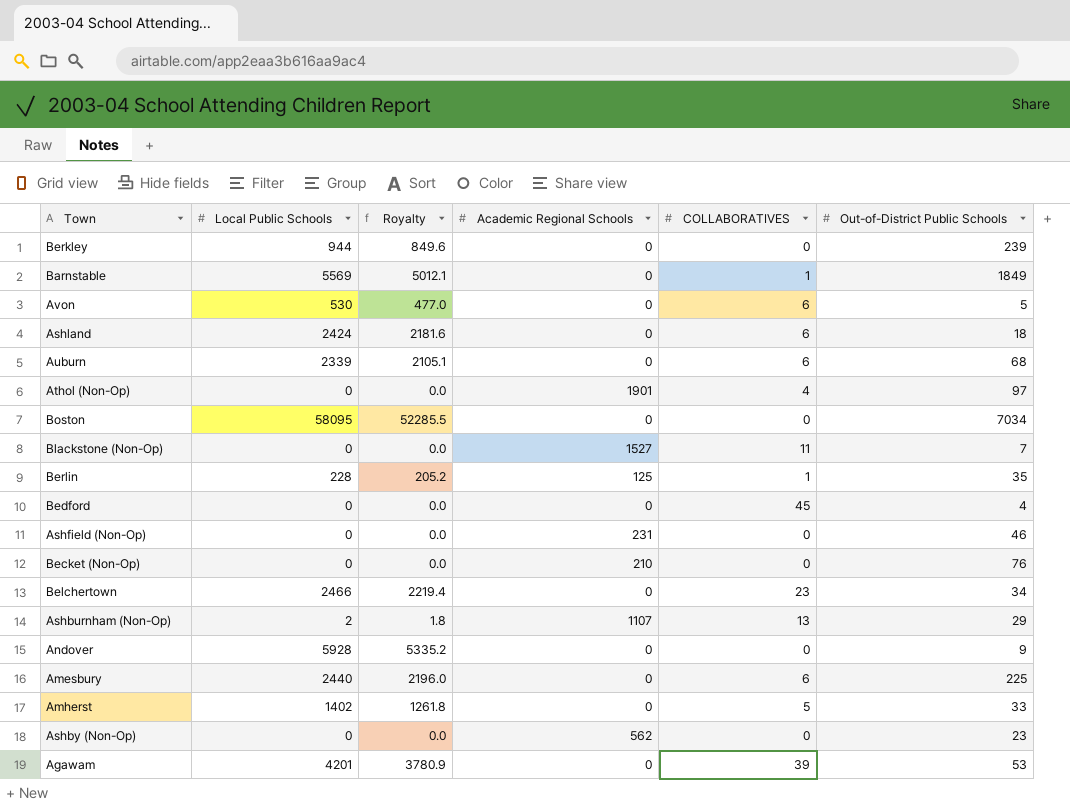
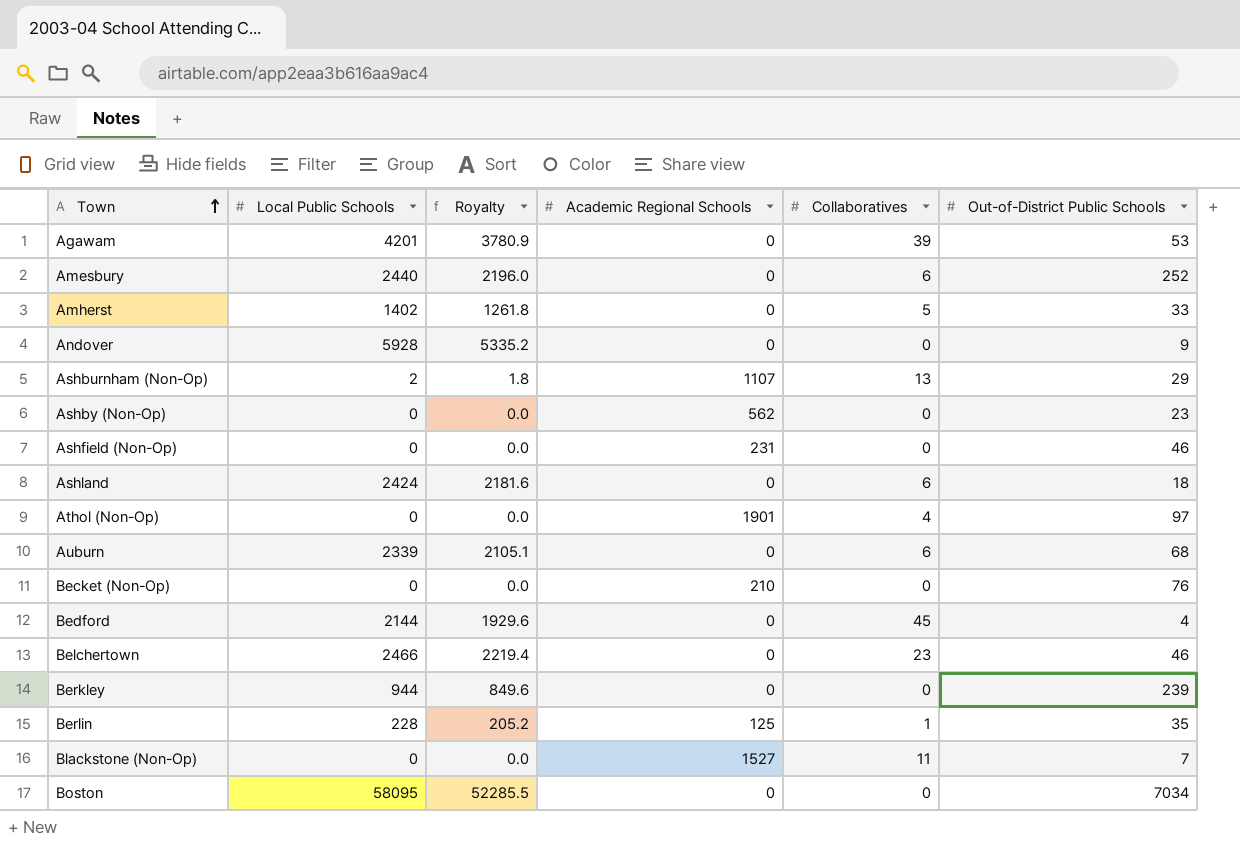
row order: none -> Town ascending
column name: COLLABORATIVES -> Collaboratives
row Barnstable: 5569 | 5012.1 | 0 | 1 | 1849 -> none
row Avon: 530 | 477.0 | 0 | 6 | 5 -> none
Amesbury | Out-of-District Public Schools: 225 -> 252
Bedford | Local Public Schools: 0 -> 2144
Bedford | Royalty: 0.0 -> 1929.6
Belchertown | Out-of-District Public Schools: 34 -> 46

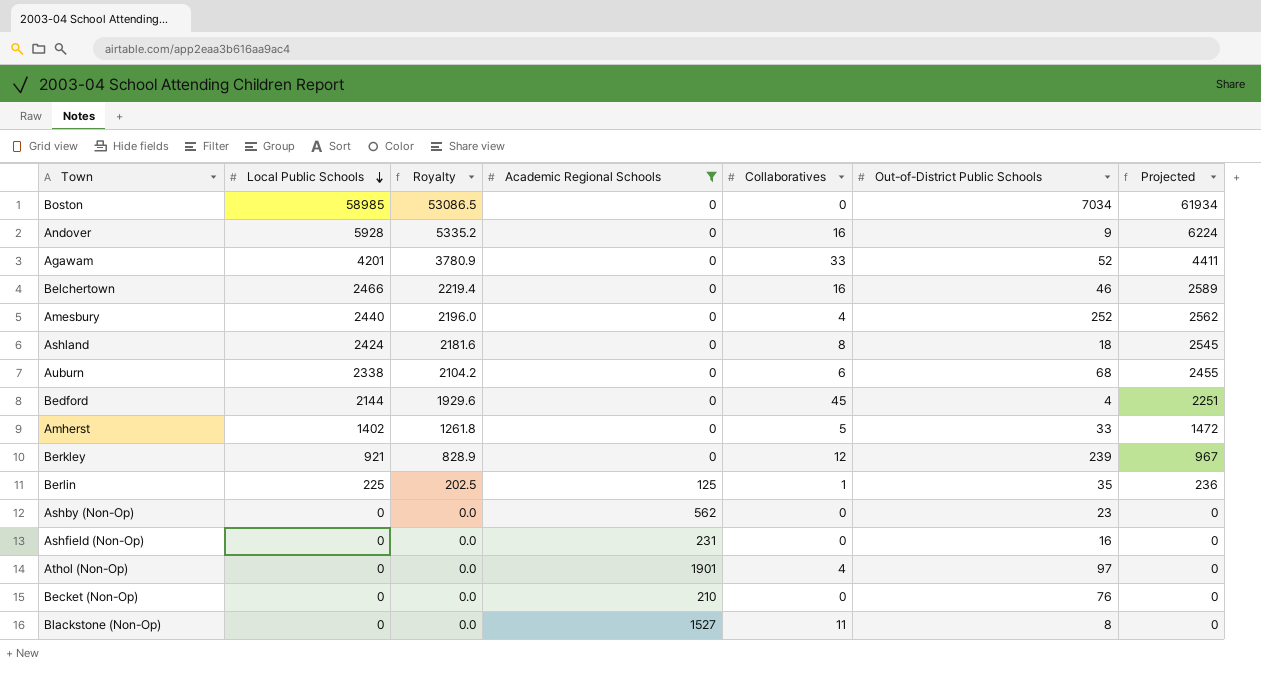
filter: none -> Academic Regional Schools != 1107
row order: Town ascending -> Local Public Schools descending
column Projected | formula: none -> [Local Public Schools] * 1.05
Boston | Local Public Schools: 58095 -> 58985
Boston | Royalty: 52285.5 -> 53086.5
Andover | Collaboratives: 0 -> 16
Agawam | Collaboratives: 39 -> 33
Agawam | Out-of-District Public Schools: 53 -> 52
Belchertown | Collaboratives: 23 -> 16
Amesbury | Collaboratives: 6 -> 4
Ashland | Collaboratives: 6 -> 8
Auburn | Local Public Schools: 2339 -> 2338
Auburn | Royalty: 2105.1 -> 2104.2
Berkley | Local Public Schools: 944 -> 921
Berkley | Royalty: 849.6 -> 828.9
Berkley | Collaboratives: 0 -> 12
Berlin | Local Public Schools: 228 -> 225
Berlin | Royalty: 205.2 -> 202.5
Ashfield (Non-Op) | Out-of-District Public Schools: 46 -> 16
Blackstone (Non-Op) | Out-of-District Public Schools: 7 -> 8

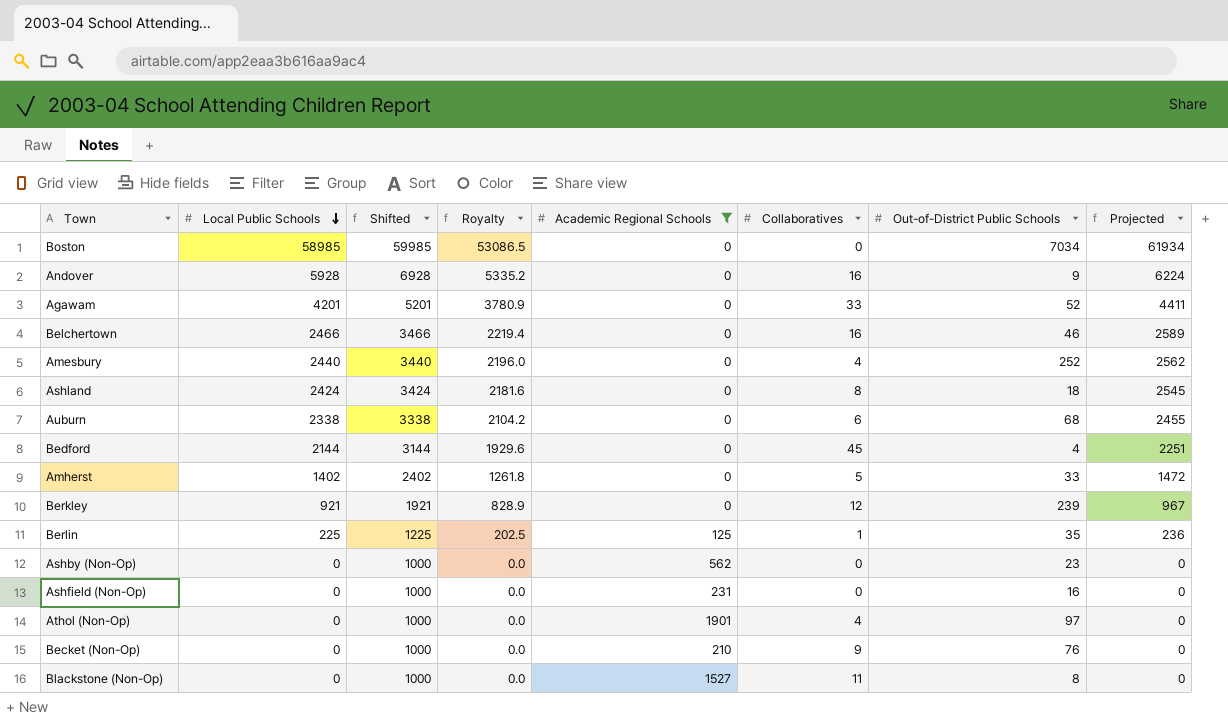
column Shifted | formula: none -> [Local Public Schools] + 1000
Becket (Non-Op) | Collaboratives: 0 -> 9

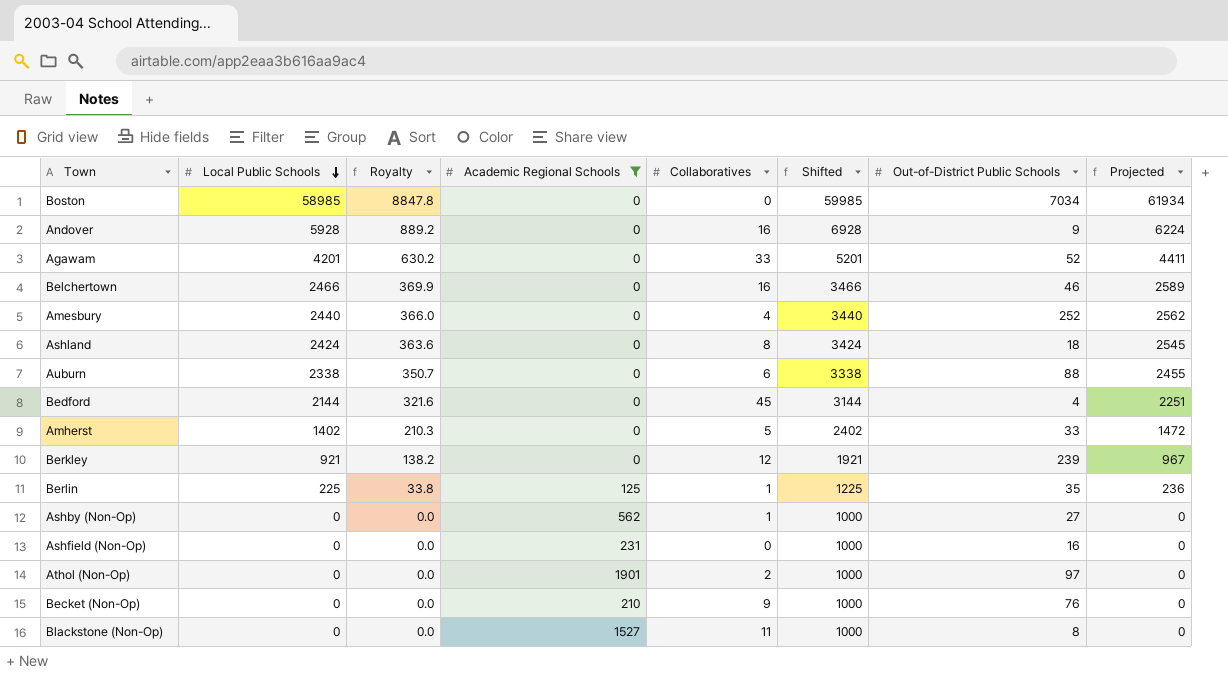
column Royalty | formula: [Local Public Schools] * 0.9 -> [Local Public Schools] * 0.15
column Shifted | position: 3 -> 6
Auburn | Out-of-District Public Schools: 68 -> 88
Ashby (Non-Op) | Collaboratives: 0 -> 1
Ashby (Non-Op) | Out-of-District Public Schools: 23 -> 27
Athol (Non-Op) | Collaboratives: 4 -> 2

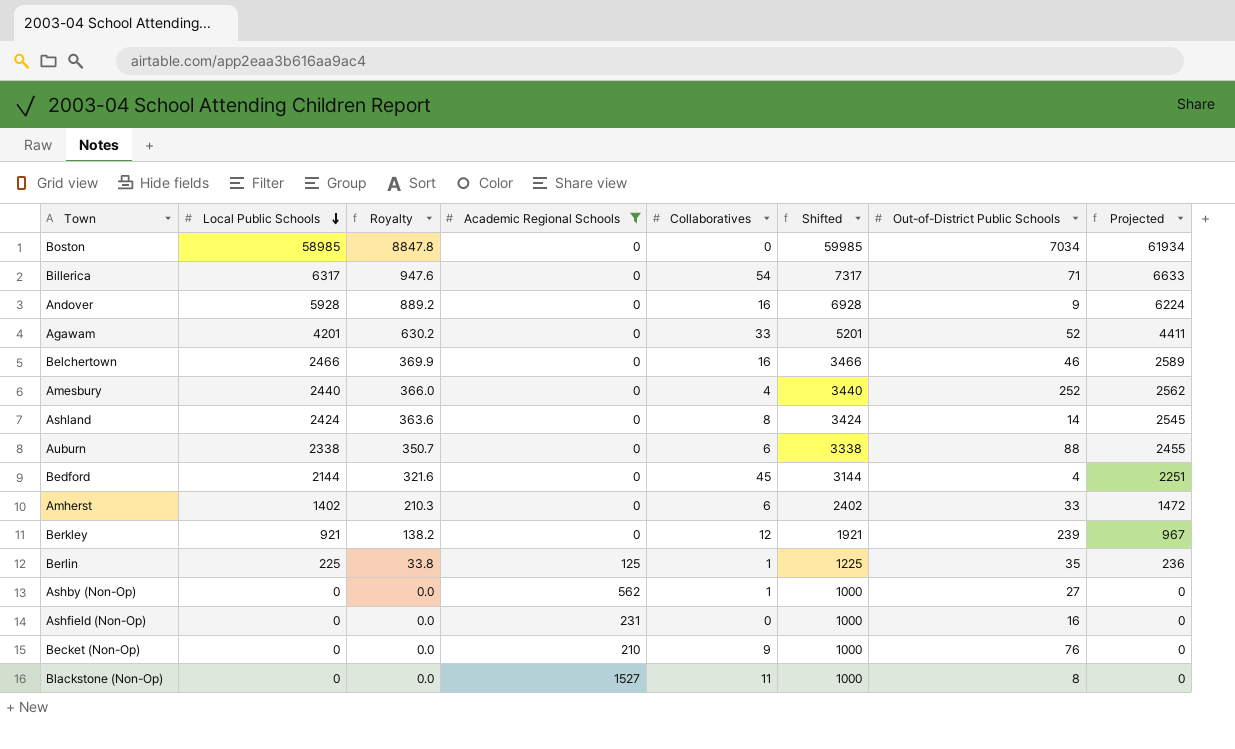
row Athol (Non-Op): 0 | 0.0 | 1901 | 2 | 1000 | 97 | 0 -> none
row Billerica: none -> 6317 | 947.6 | 0 | 54 | 7317 | 71 | 6633
Ashland | Out-of-District Public Schools: 18 -> 14
Amherst | Collaboratives: 5 -> 6

